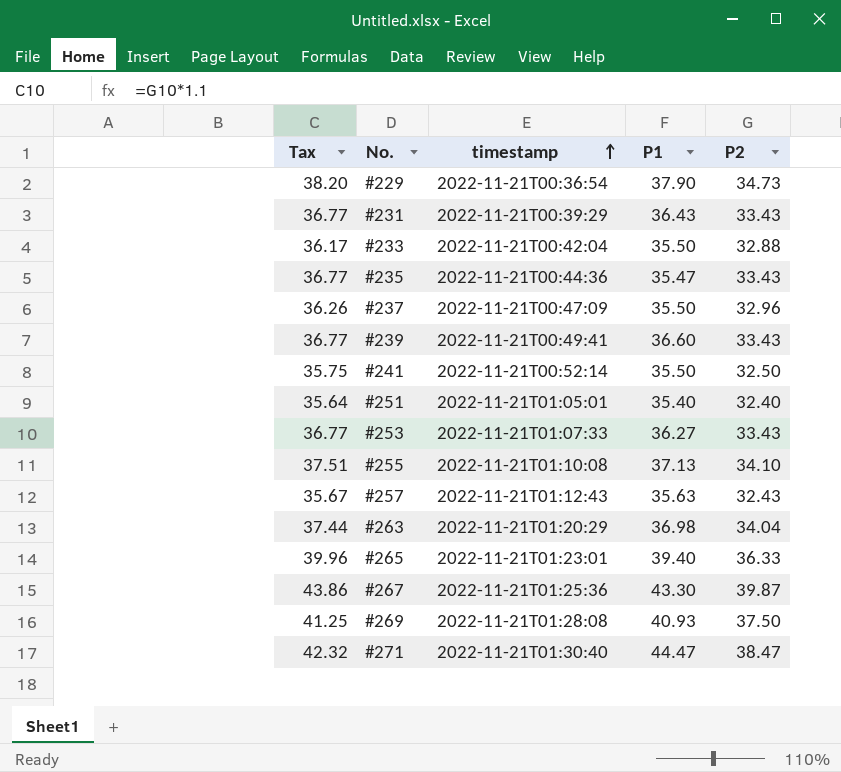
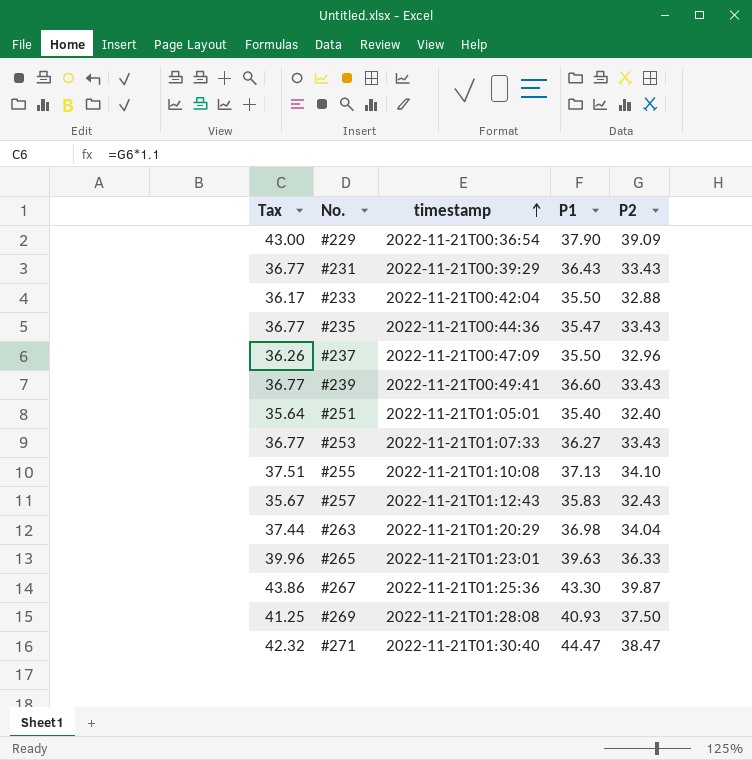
row #241: 35.75 | 2022-11-21T00:52:14 | 35.50 | 32.50 -> none
#229 | Tax: 38.20 -> 43.00
#229 | P2: 34.73 -> 39.09
#257 | P1: 35.63 -> 35.83
#265 | P1: 39.40 -> 39.63

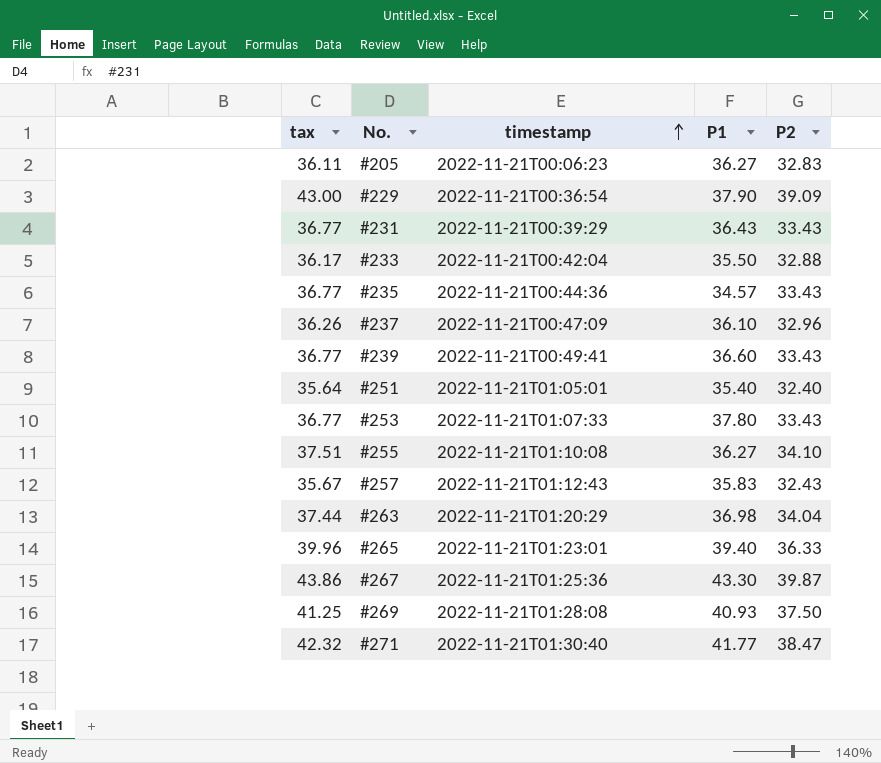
column name: Tax -> tax
row #205: none -> 36.11 | 2022-11-21T00:06:23 | 36.27 | 32.83
#235 | P1: 35.47 -> 34.57
#237 | P1: 35.50 -> 36.10
#253 | P1: 36.27 -> 37.80
#255 | P1: 37.13 -> 36.27
#265 | P1: 39.63 -> 39.40
#271 | P1: 44.47 -> 41.77

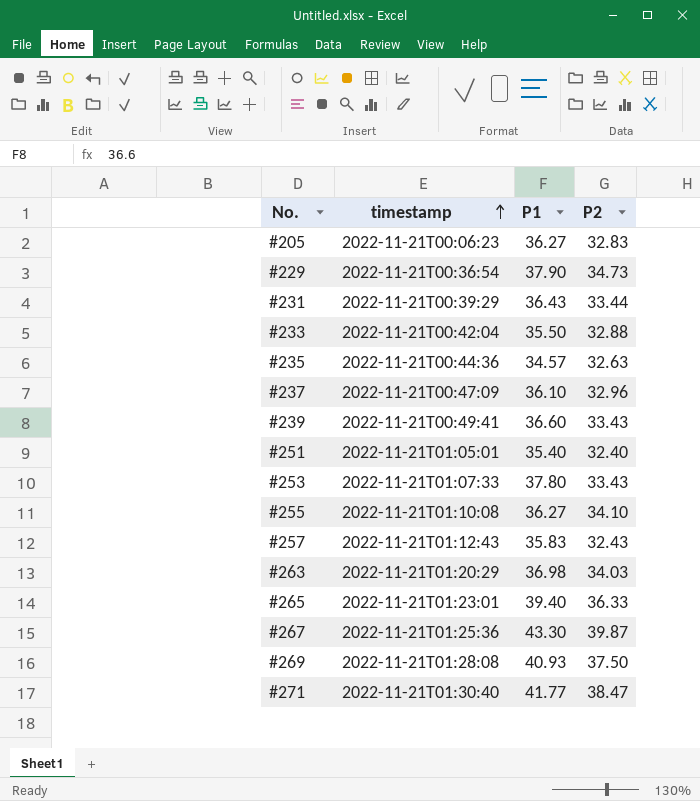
column tax | formula: [P2] * 1.1 -> none
#229 | P2: 39.09 -> 34.73
#231 | P2: 33.43 -> 33.44
#235 | P2: 33.43 -> 32.63
#263 | P2: 34.04 -> 34.03

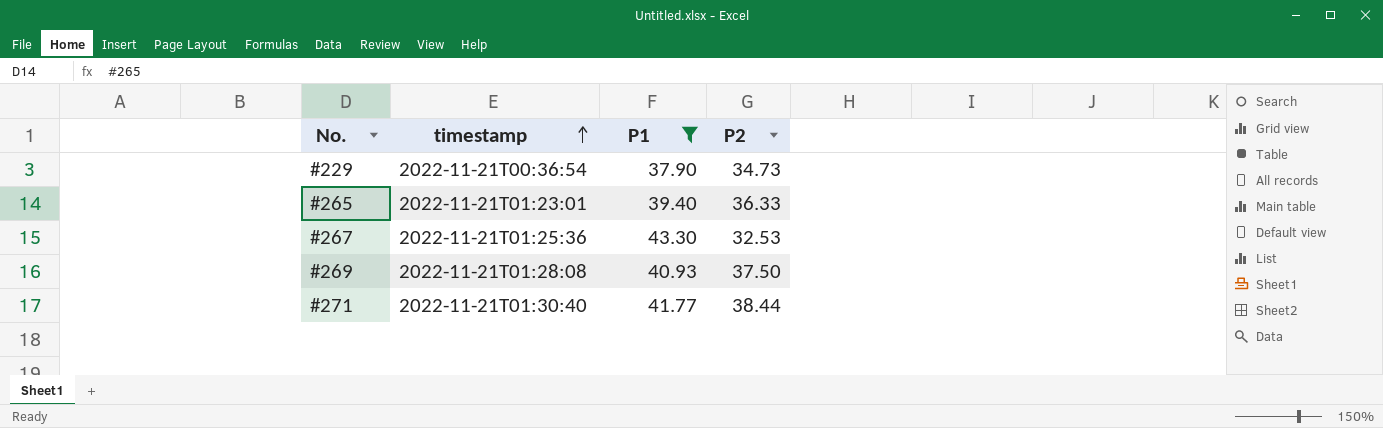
filter: none -> P1 >= 37.90
#267 | P2: 39.87 -> 32.53
#271 | P2: 38.47 -> 38.44

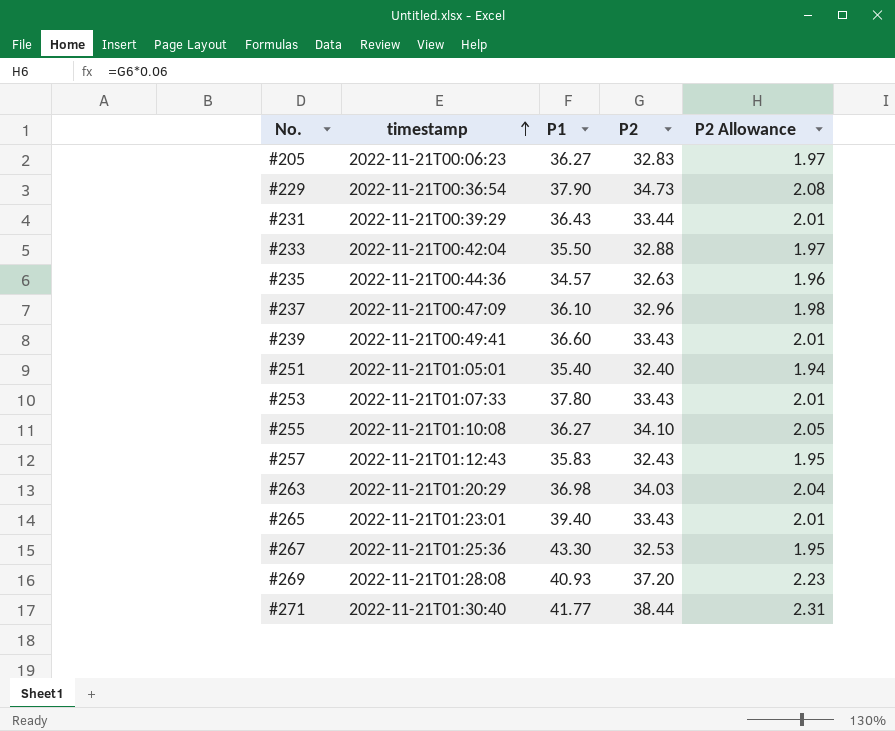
filter: P1 >= 37.90 -> none
column P2 Allowance | formula: none -> [P2] * 0.06
#265 | P2: 36.33 -> 33.43
#269 | P2: 37.50 -> 37.20

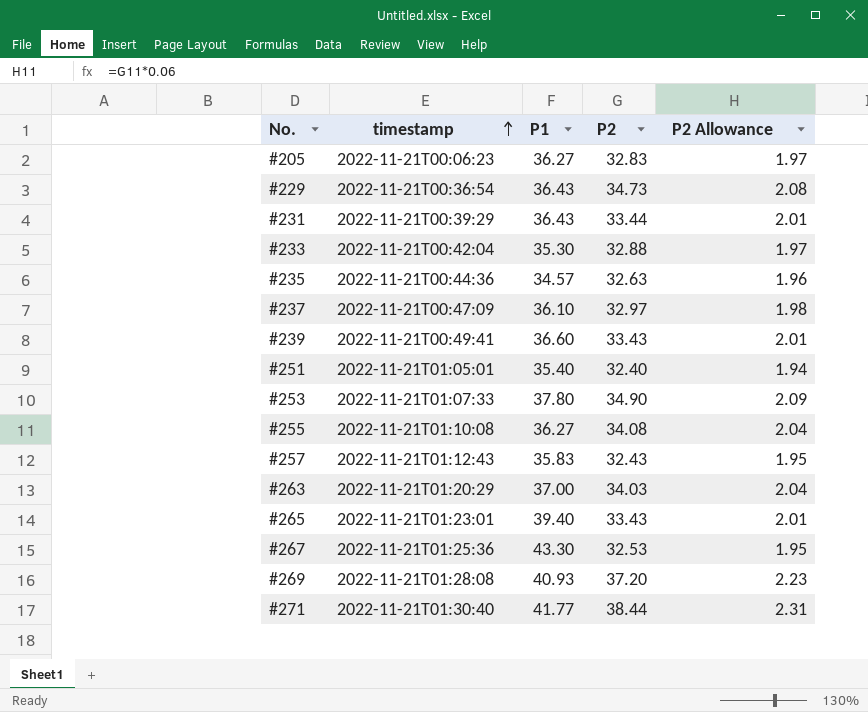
#229 | P1: 37.90 -> 36.43
#233 | P1: 35.50 -> 35.30
#237 | P2: 32.96 -> 32.97
#253 | P2: 33.43 -> 34.90
#253 | P2 Allowance: 2.01 -> 2.09
#255 | P2: 34.10 -> 34.08
#255 | P2 Allowance: 2.05 -> 2.04
#263 | P1: 36.98 -> 37.00

